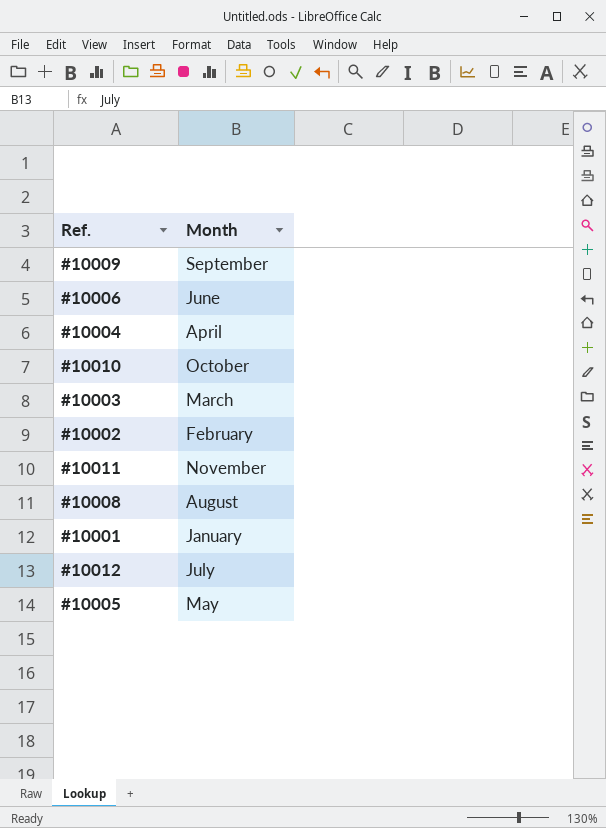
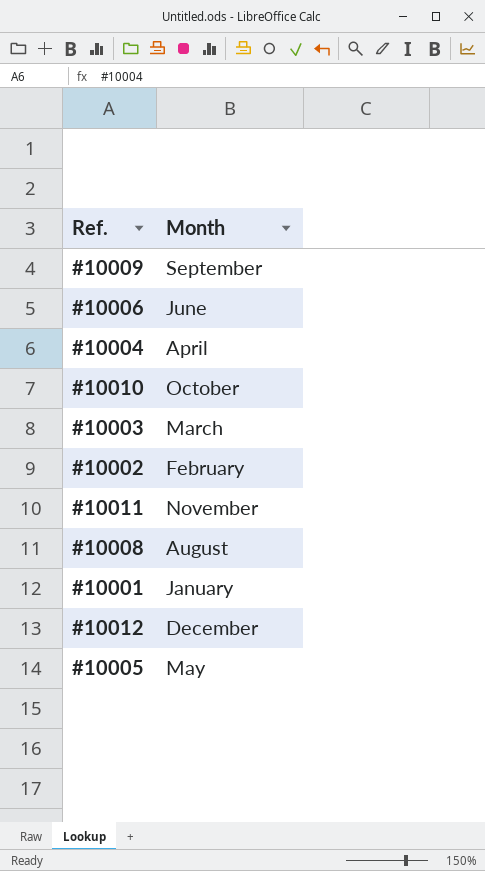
#10012 | Month: July -> December

